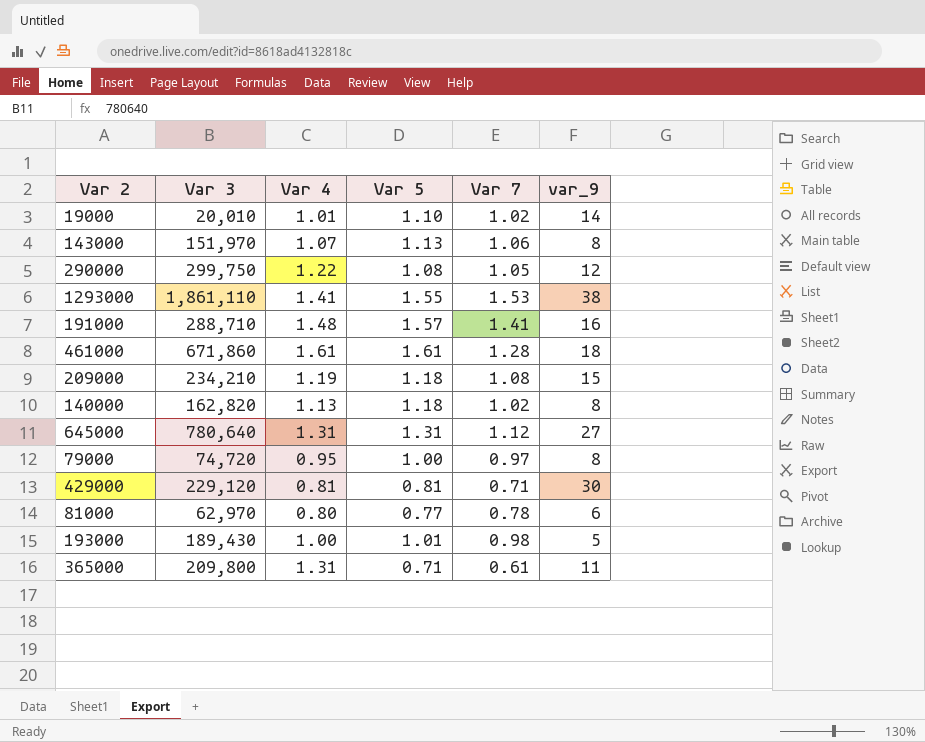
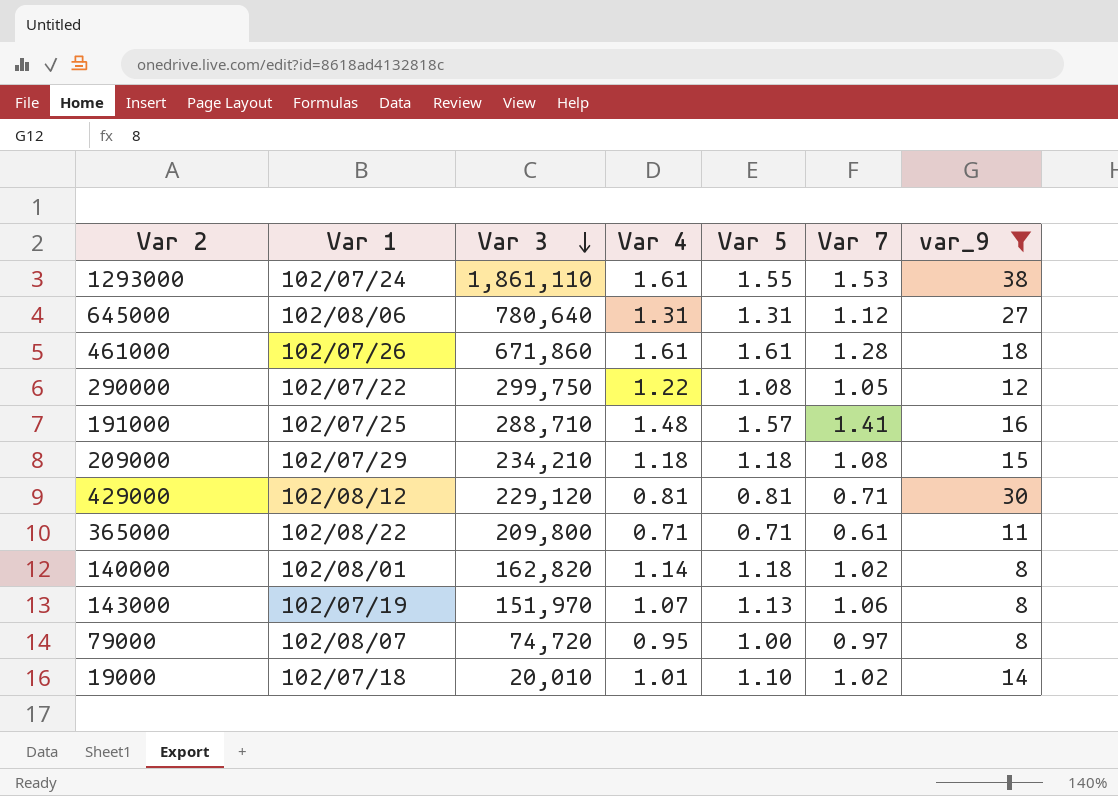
filter: none -> var_9 >= 8
row order: none -> Var 3 descending
column Var 1 | position: none -> 2
1293000 | Var 4: 1.41 -> 1.61
209000 | Var 4: 1.19 -> 1.18
365000 | Var 4: 1.31 -> 0.71
140000 | Var 4: 1.13 -> 1.14

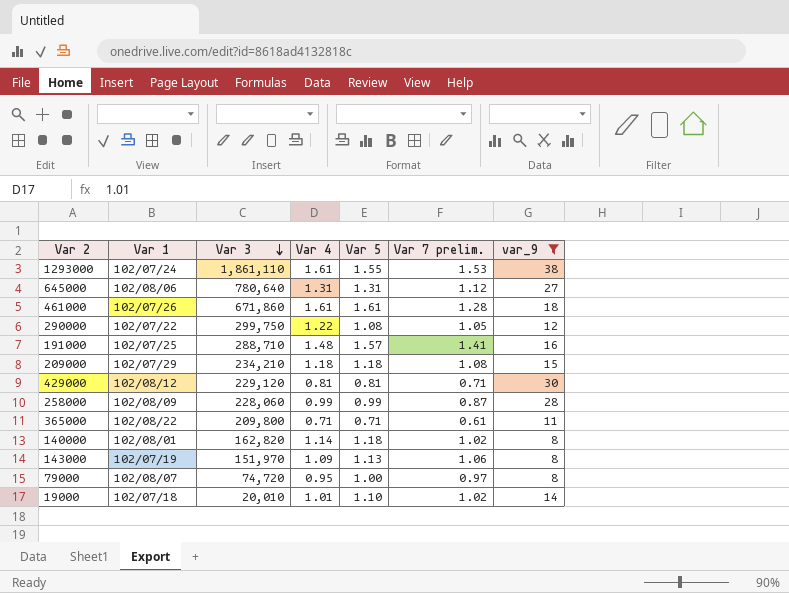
column name: Var 7 -> Var 7 prelim.
row 258000: none -> 102/08/09 | 228,060 | 0.99 | 0.99 | 0.87 | 28
143000 | Var 4: 1.07 -> 1.09

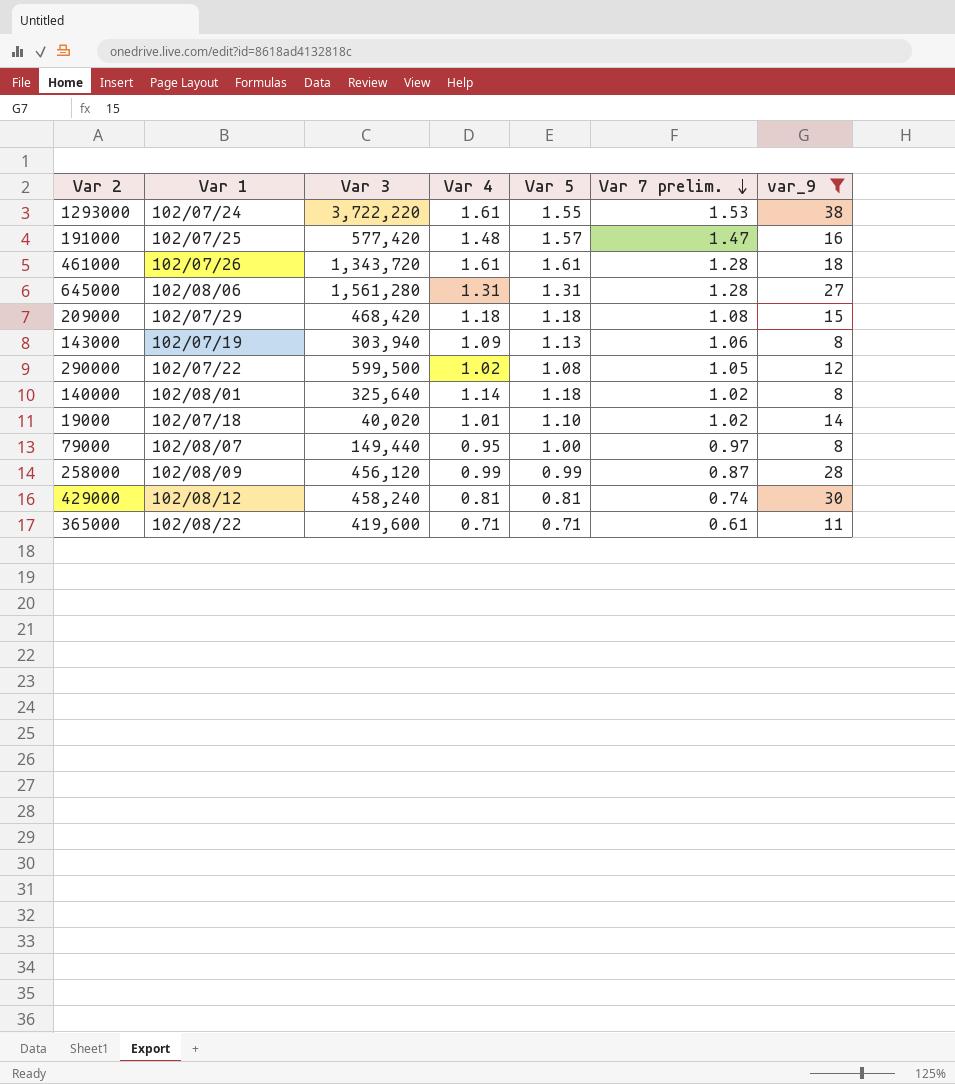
row order: Var 3 descending -> Var 7 prelim. descending
1293000 | Var 3: 1,861,110 -> 3,722,220
191000 | Var 3: 288,710 -> 577,420
191000 | Var 7 prelim.: 1.41 -> 1.47
461000 | Var 3: 671,860 -> 1,343,720
645000 | Var 3: 780,640 -> 1,561,280
645000 | Var 7 prelim.: 1.12 -> 1.28
209000 | Var 3: 234,210 -> 468,420
143000 | Var 3: 151,970 -> 303,940
290000 | Var 3: 299,750 -> 599,500
290000 | Var 4: 1.22 -> 1.02
140000 | Var 3: 162,820 -> 325,640
19000 | Var 3: 20,010 -> 40,020
79000 | Var 3: 74,720 -> 149,440
258000 | Var 3: 228,060 -> 456,120
429000 | Var 3: 229,120 -> 458,240
429000 | Var 7 prelim.: 0.71 -> 0.74
365000 | Var 3: 209,800 -> 419,600

